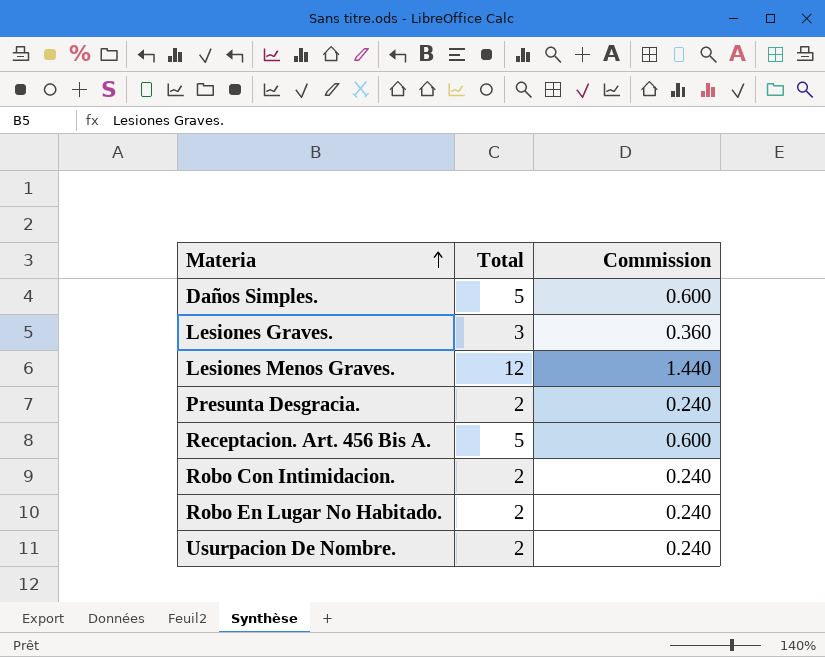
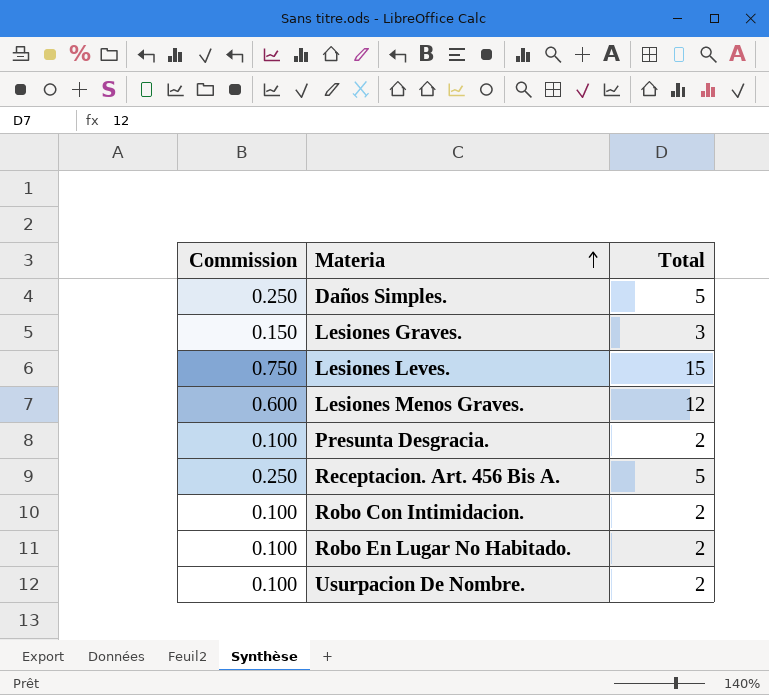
column Commission | formula: [Total] * 0.12 -> [Total] * 0.05
column Commission | position: 3 -> 1
row Lesiones Leves.: none -> 0.750 | 15

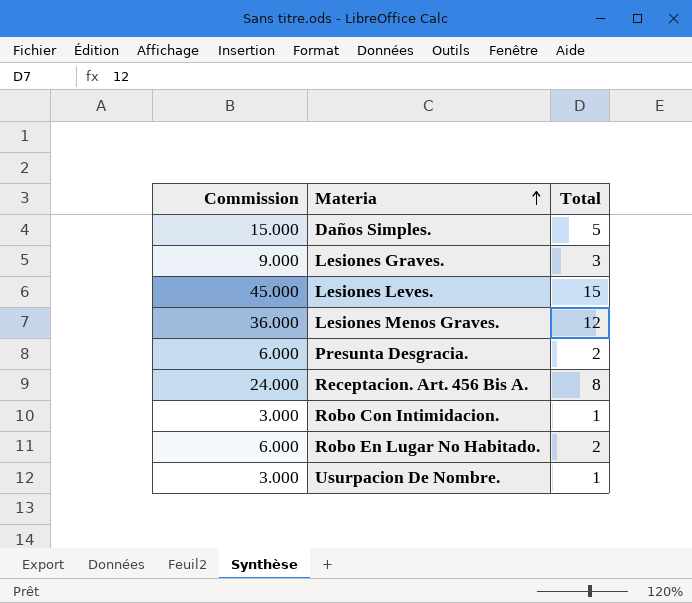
column Commission | formula: [Total] * 0.05 -> [Total] * 3
Receptacion. Art. 456 Bis A. | Total: 5 -> 8
Robo Con Intimidacion. | Total: 2 -> 1
Usurpacion De Nombre. | Total: 2 -> 1

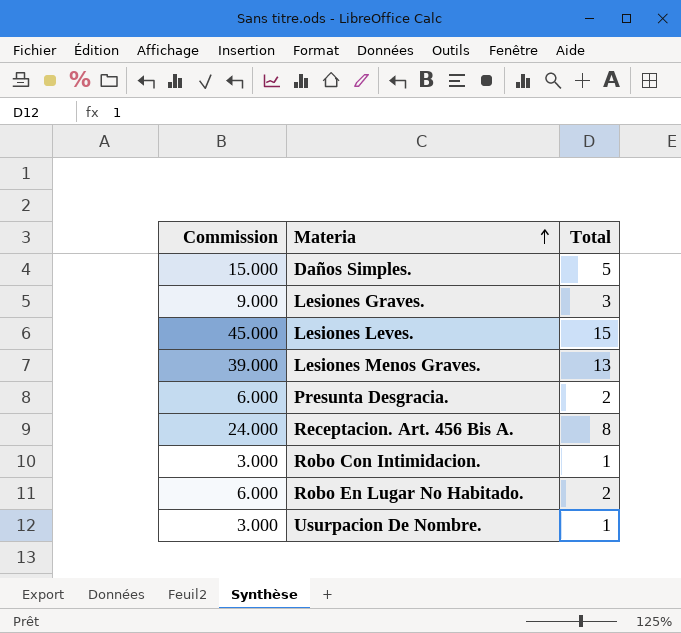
Lesiones Menos Graves. | Commission: 36.000 -> 39.000
Lesiones Menos Graves. | Total: 12 -> 13

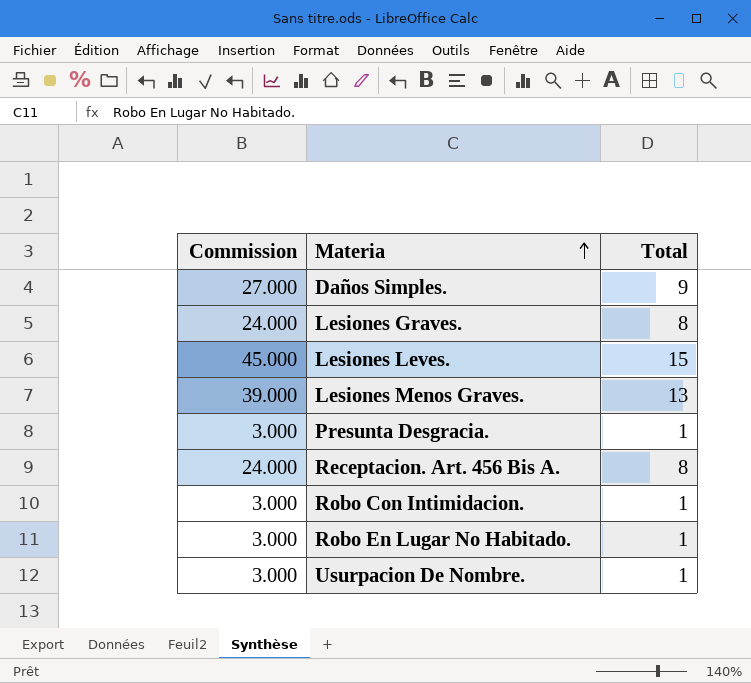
Daños Simples. | Commission: 15.000 -> 27.000
Daños Simples. | Total: 5 -> 9
Lesiones Graves. | Commission: 9.000 -> 24.000
Lesiones Graves. | Total: 3 -> 8
Presunta Desgracia. | Commission: 6.000 -> 3.000
Presunta Desgracia. | Total: 2 -> 1
Robo En Lugar No Habitado. | Commission: 6.000 -> 3.000
Robo En Lugar No Habitado. | Total: 2 -> 1

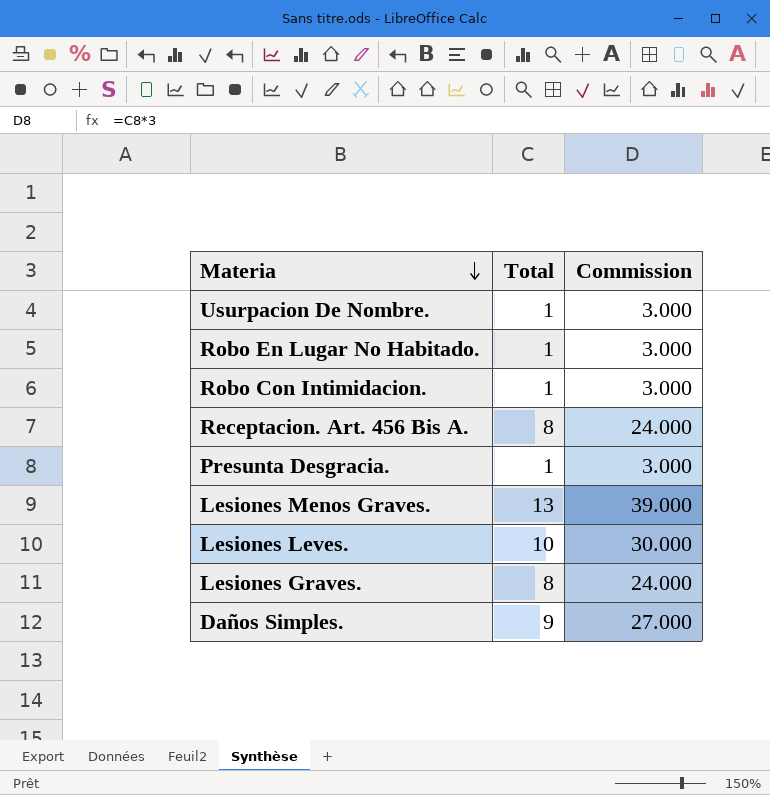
row order: Materia ascending -> Materia descending
column Commission | position: 1 -> 3
Lesiones Leves. | Total: 15 -> 10
Lesiones Leves. | Commission: 45.000 -> 30.000

